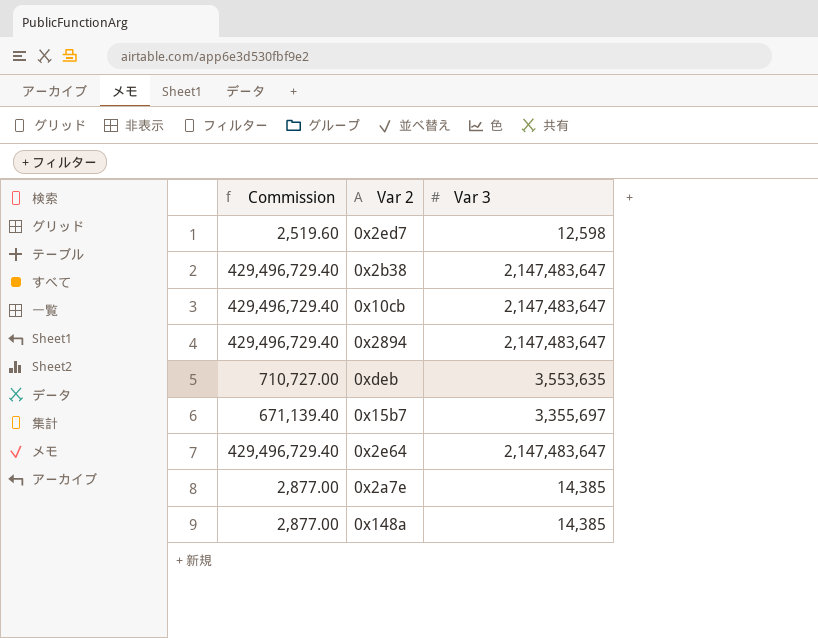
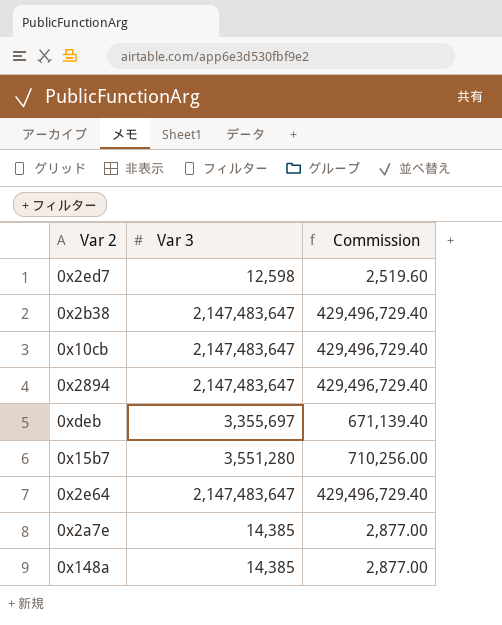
column Commission | position: 1 -> 3
0xdeb | Var 3: 3,553,635 -> 3,355,697
0xdeb | Commission: 710,727.00 -> 671,139.40
0x15b7 | Var 3: 3,355,697 -> 3,551,280
0x15b7 | Commission: 671,139.40 -> 710,256.00

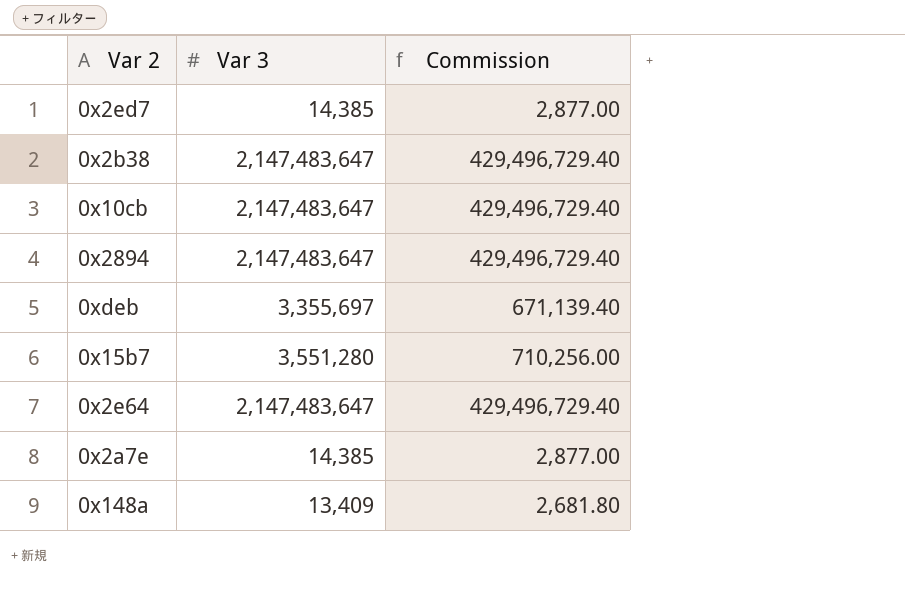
0x2ed7 | Var 3: 12,598 -> 14,385
0x2ed7 | Commission: 2,519.60 -> 2,877.00
0x148a | Var 3: 14,385 -> 13,409
0x148a | Commission: 2,877.00 -> 2,681.80

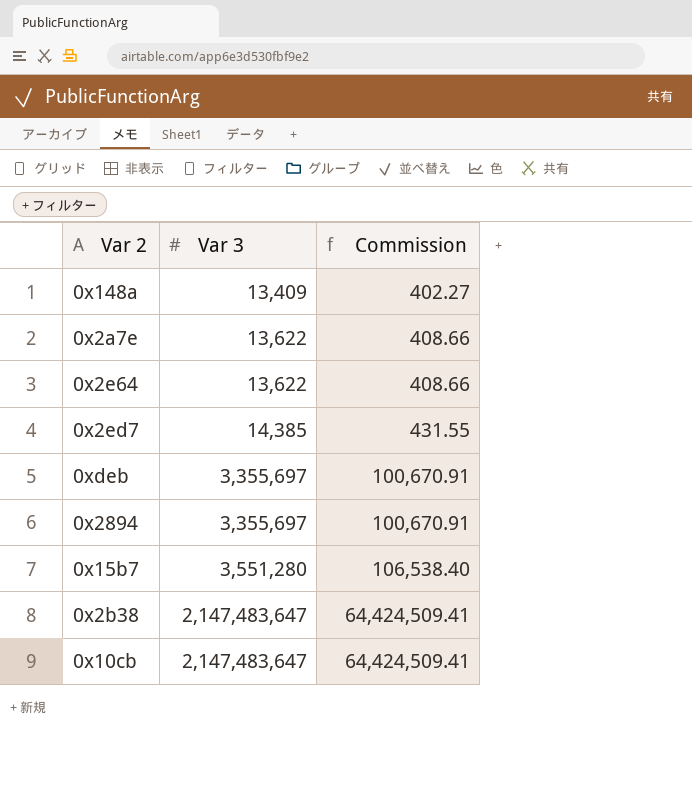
row order: none -> Var 3 ascending
column Commission | formula: [Var 3] * 0.2 -> [Var 3] * 0.03
0x2a7e | Var 3: 14,385 -> 13,622
0x2e64 | Var 3: 2,147,483,647 -> 13,622
0x2894 | Var 3: 2,147,483,647 -> 3,355,697

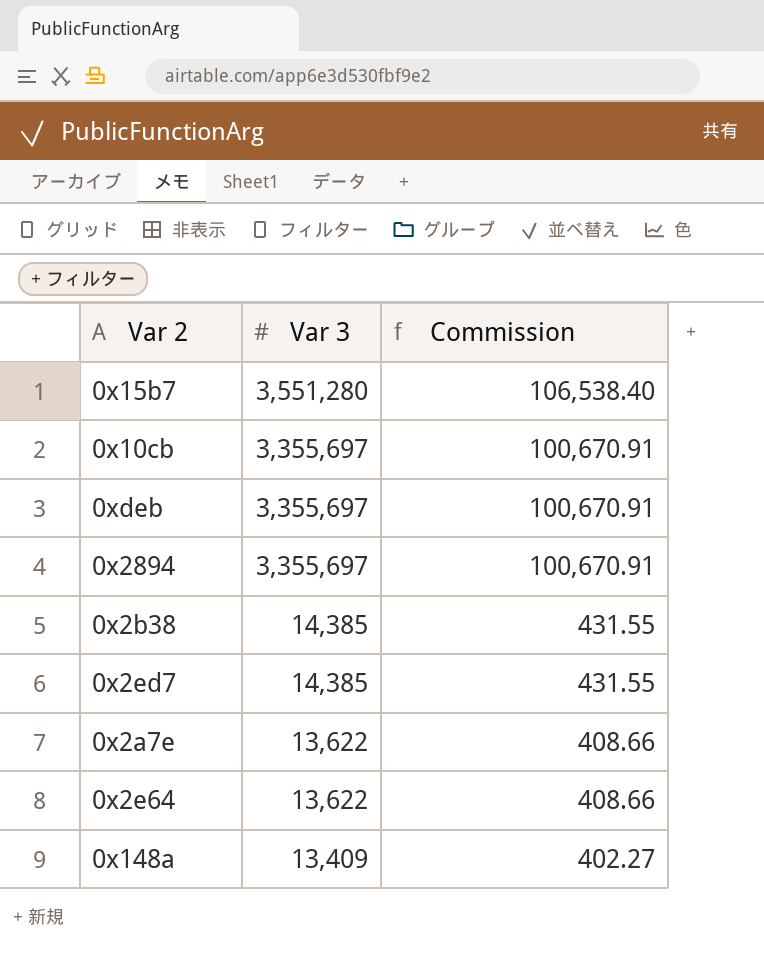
row order: Var 3 ascending -> Var 3 descending
0x10cb | Var 3: 2,147,483,647 -> 3,355,697
0x10cb | Commission: 64,424,509.41 -> 100,670.91
0x2b38 | Var 3: 2,147,483,647 -> 14,385
0x2b38 | Commission: 64,424,509.41 -> 431.55

